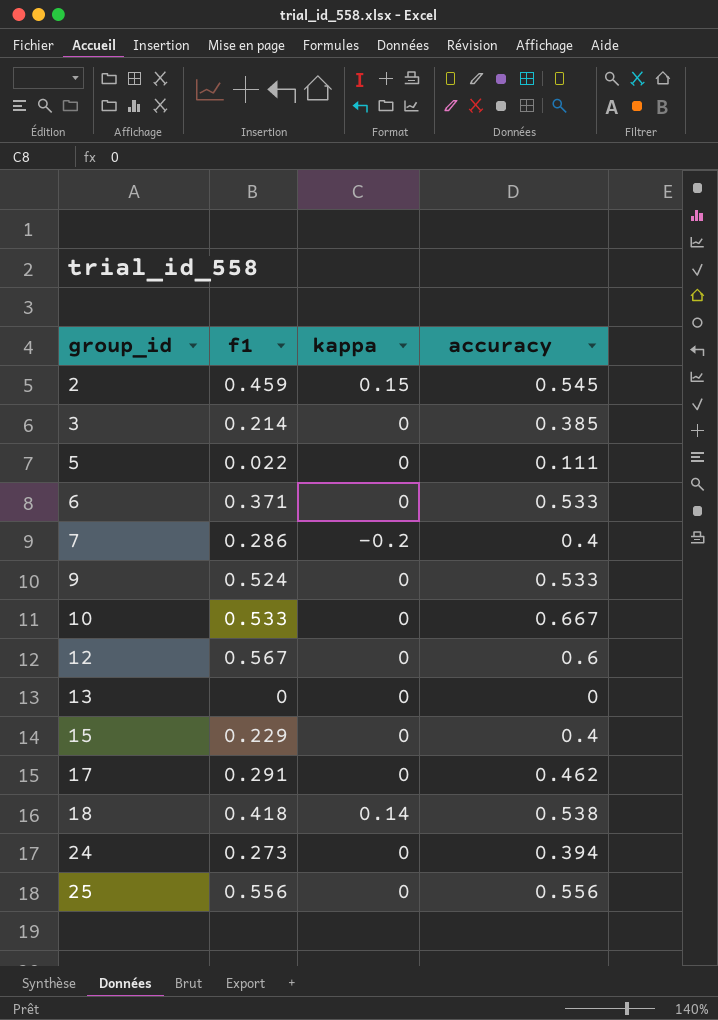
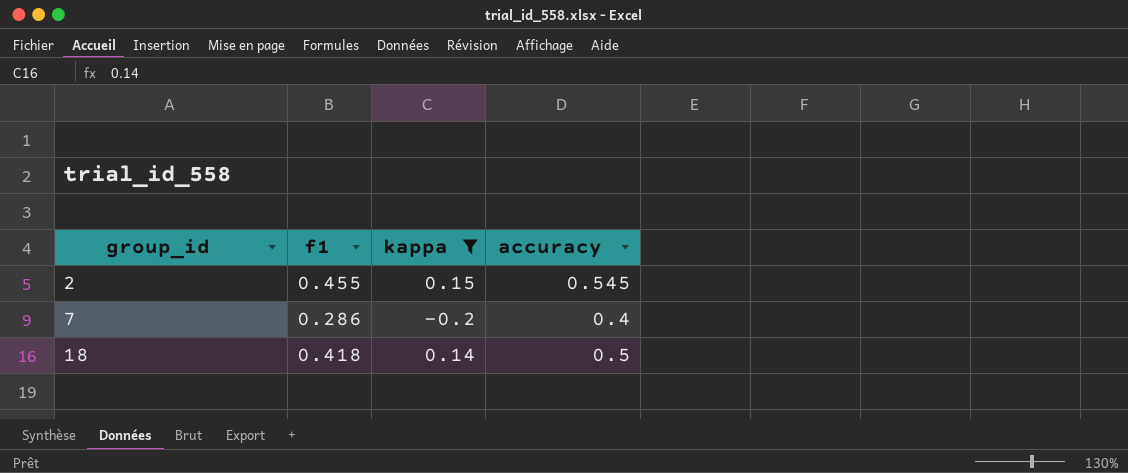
filter: none -> kappa != 0
2 | f1: 0.459 -> 0.455
18 | accuracy: 0.538 -> 0.5

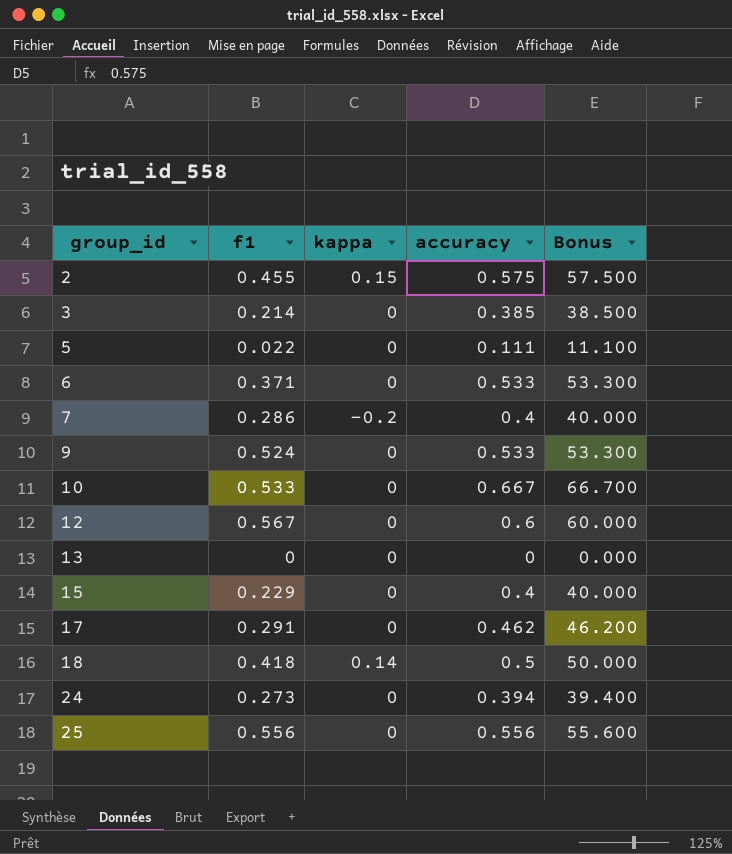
filter: kappa != 0 -> none
column Bonus | formula: none -> [accuracy] * 100
2 | accuracy: 0.545 -> 0.575

